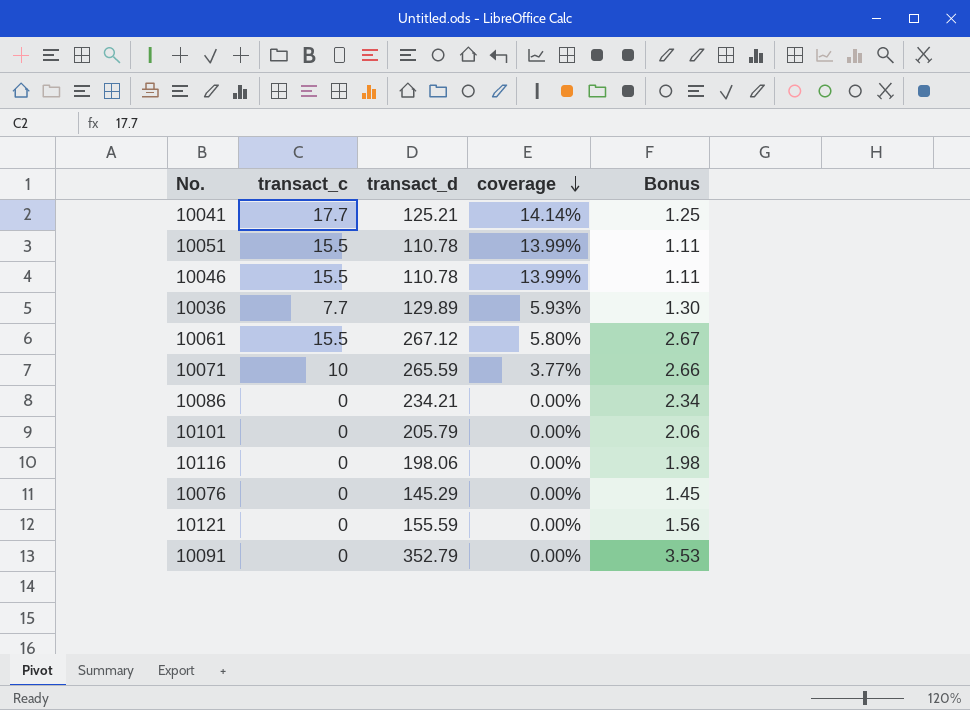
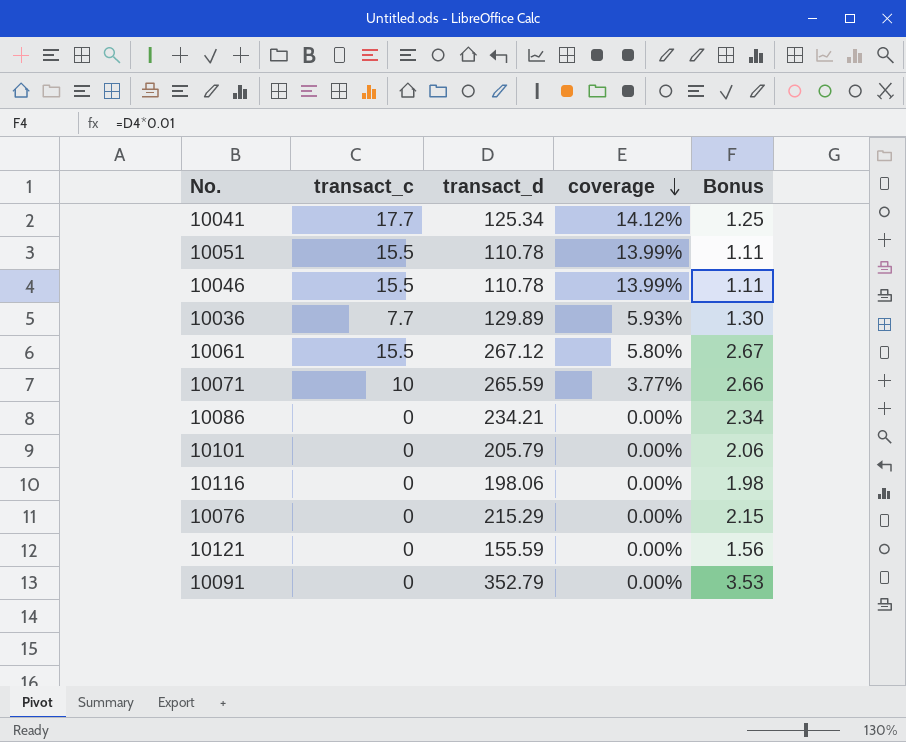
10041 | transact_d: 125.21 -> 125.34
10041 | coverage: 14.14% -> 14.12%
10076 | transact_d: 145.29 -> 215.29
10076 | Bonus: 1.45 -> 2.15

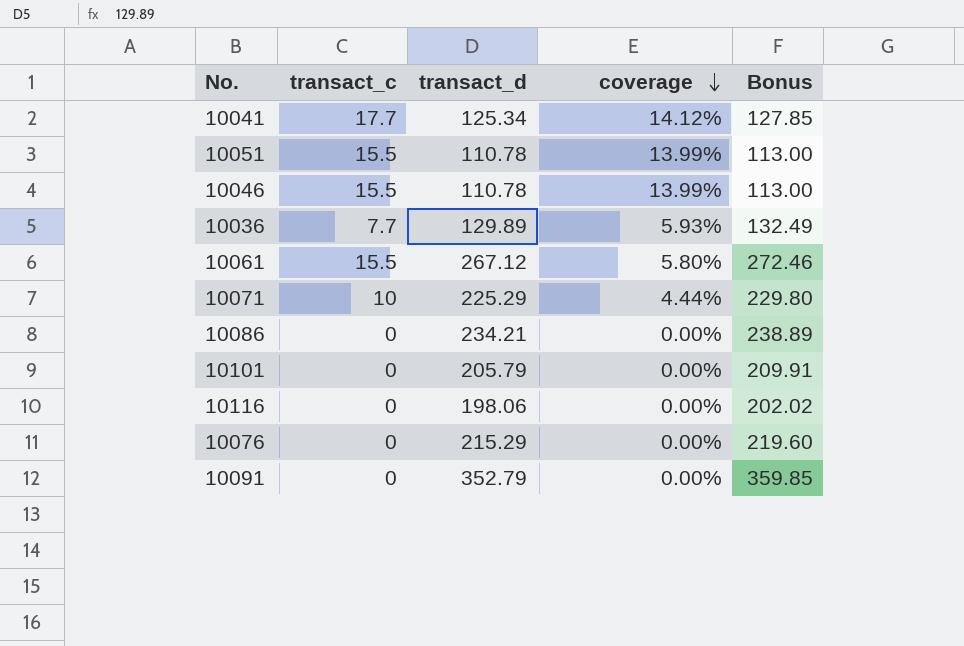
column Bonus | formula: [transact_d] * 0.01 -> [transact_d] * 1.02
row 10121: 0 | 155.59 | 0.00% | 1.56 -> none
10071 | transact_d: 265.59 -> 225.29
10071 | coverage: 3.77% -> 4.44%

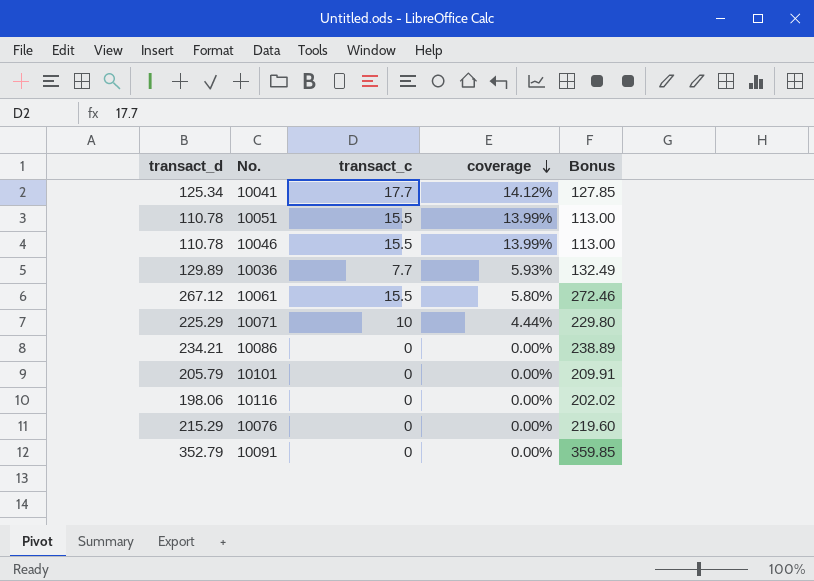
column transact_d | position: 3 -> 1

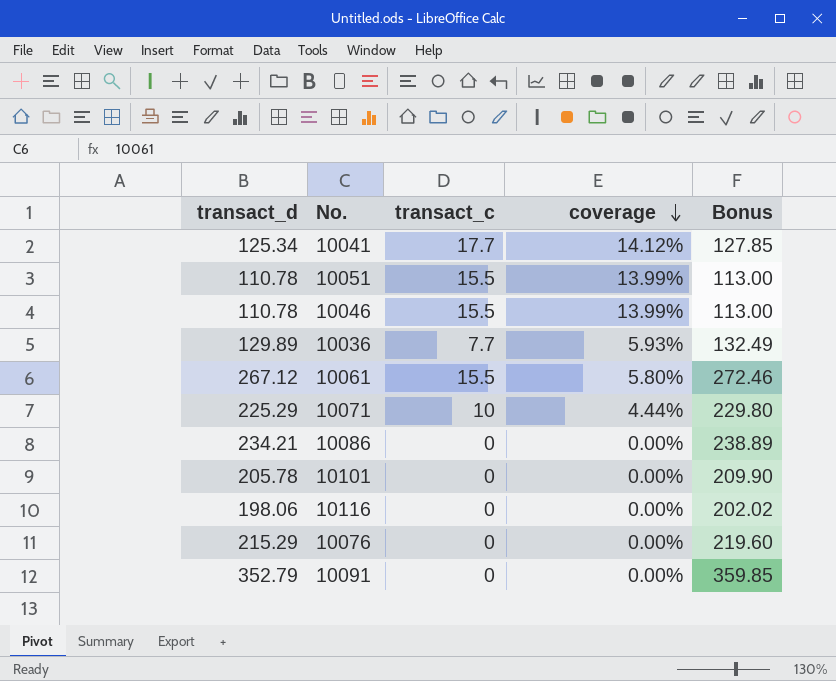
10101 | transact_d: 205.79 -> 205.78
10101 | Bonus: 209.91 -> 209.90

